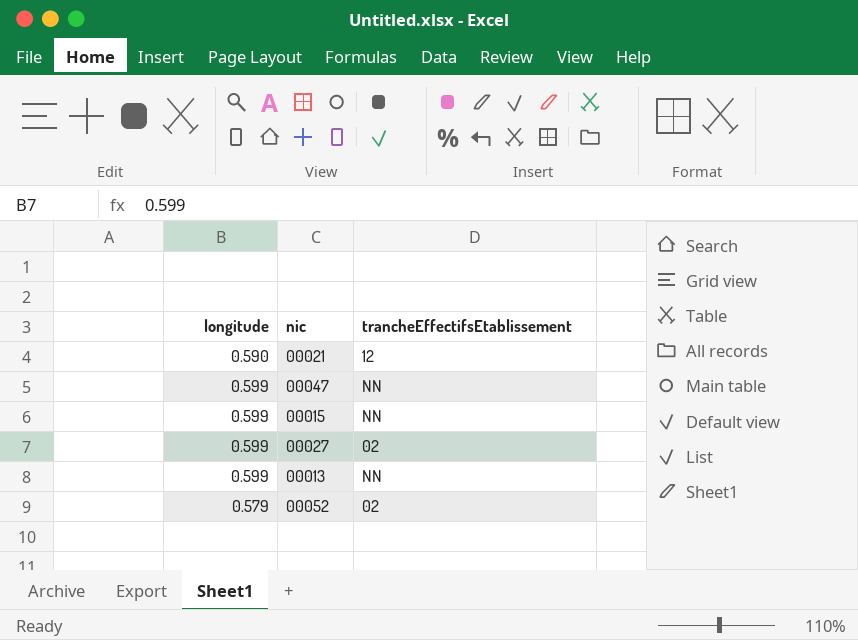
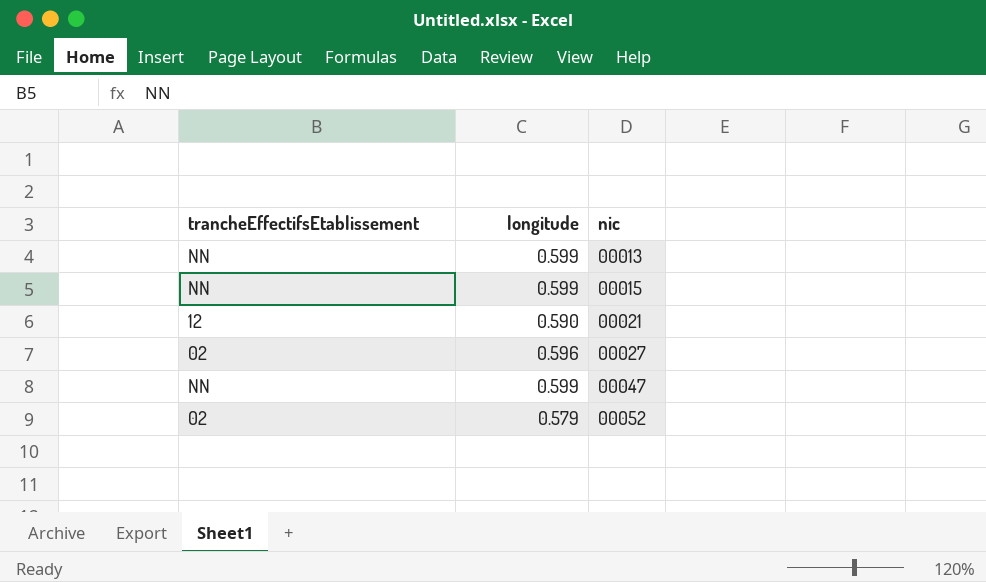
row order: none -> nic ascending
column trancheEffectifsEtablissement | position: 3 -> 1
00027 | longitude: 0.599 -> 0.596

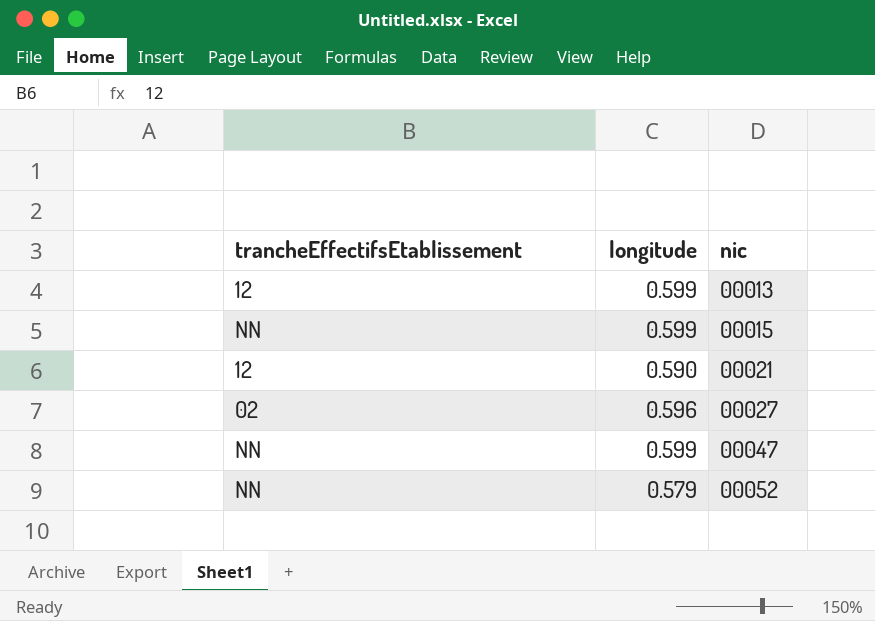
00013 | trancheEffectifsEtablissement: NN -> 12
00052 | trancheEffectifsEtablissement: 02 -> NN

